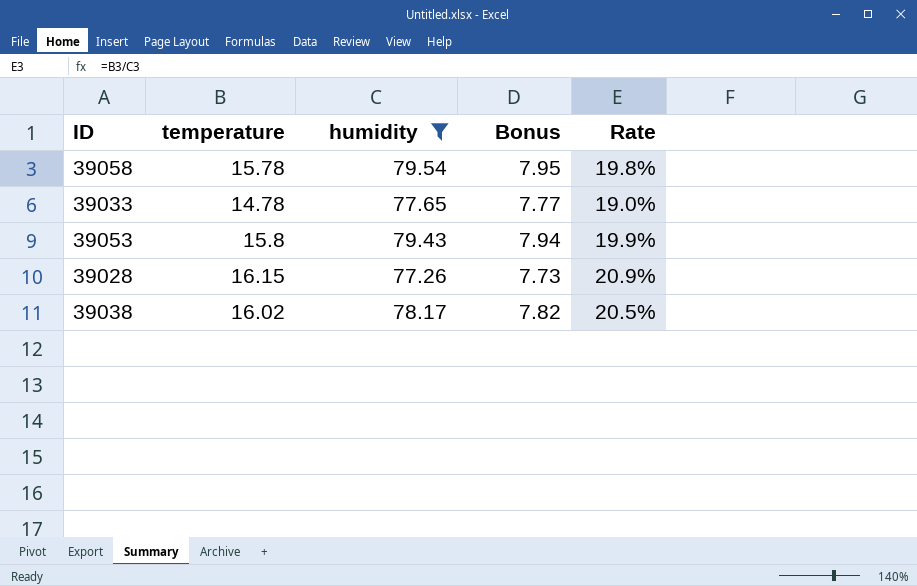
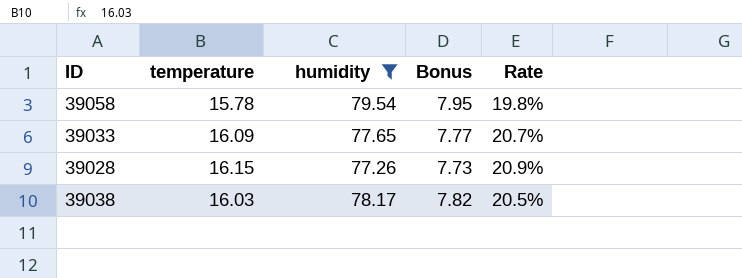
row 39053: 15.8 | 79.43 | 7.94 | 19.9% -> none
39033 | temperature: 14.78 -> 16.09
39033 | Rate: 19.0% -> 20.7%
39038 | temperature: 16.02 -> 16.03

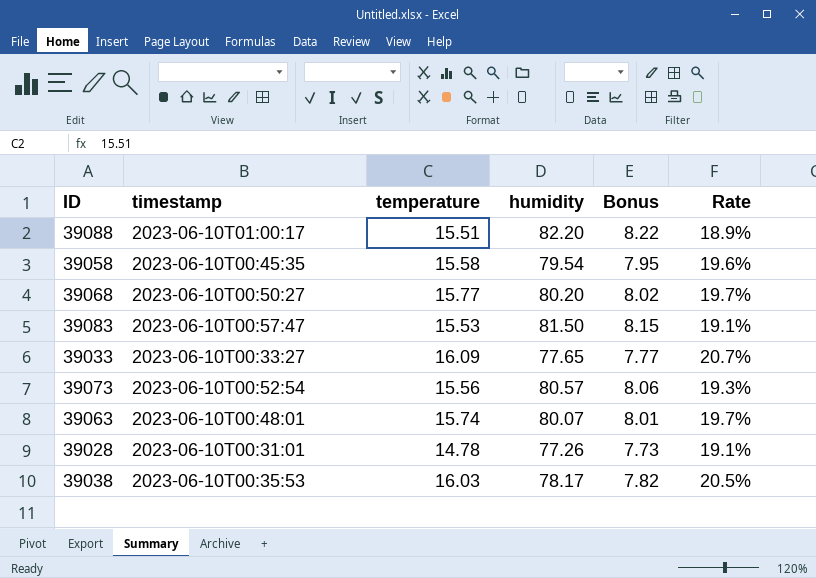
filter: humidity <= 79.54 -> none
column timestamp | position: none -> 2
39058 | temperature: 15.78 -> 15.58
39058 | Rate: 19.8% -> 19.6%
39028 | temperature: 16.15 -> 14.78
39028 | Rate: 20.9% -> 19.1%

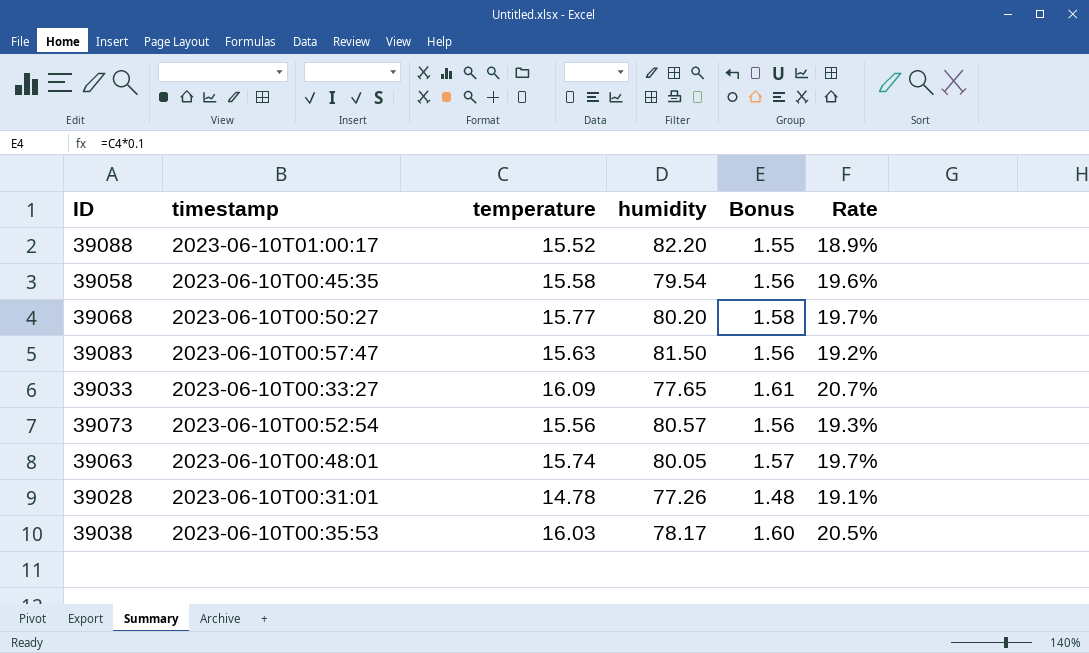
column Bonus | formula: [humidity] * 0.1 -> [temperature] * 0.1
39088 | temperature: 15.51 -> 15.52
39083 | temperature: 15.53 -> 15.63
39083 | Rate: 19.1% -> 19.2%
39063 | humidity: 80.07 -> 80.05

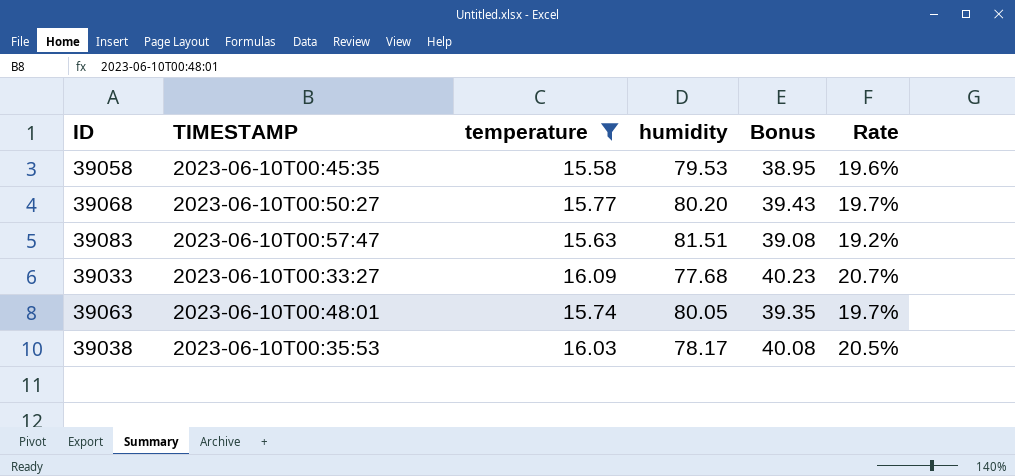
filter: none -> temperature >= 15.58
column name: timestamp -> TIMESTAMP
column Bonus | formula: [temperature] * 0.1 -> [temperature] * 2.5
39058 | humidity: 79.54 -> 79.53
39083 | humidity: 81.50 -> 81.51
39033 | humidity: 77.65 -> 77.68

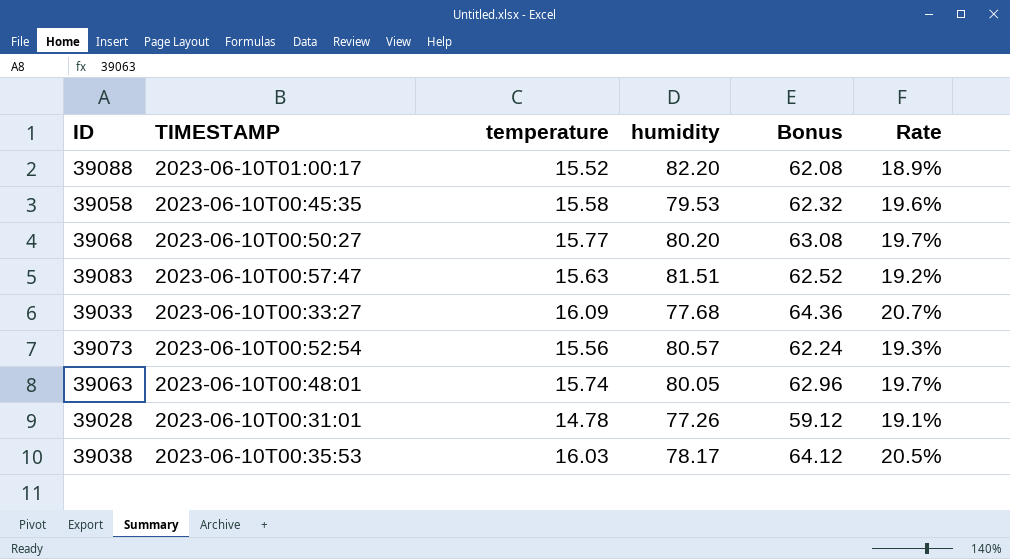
filter: temperature >= 15.58 -> none
column Bonus | formula: [temperature] * 2.5 -> [temperature] * 4

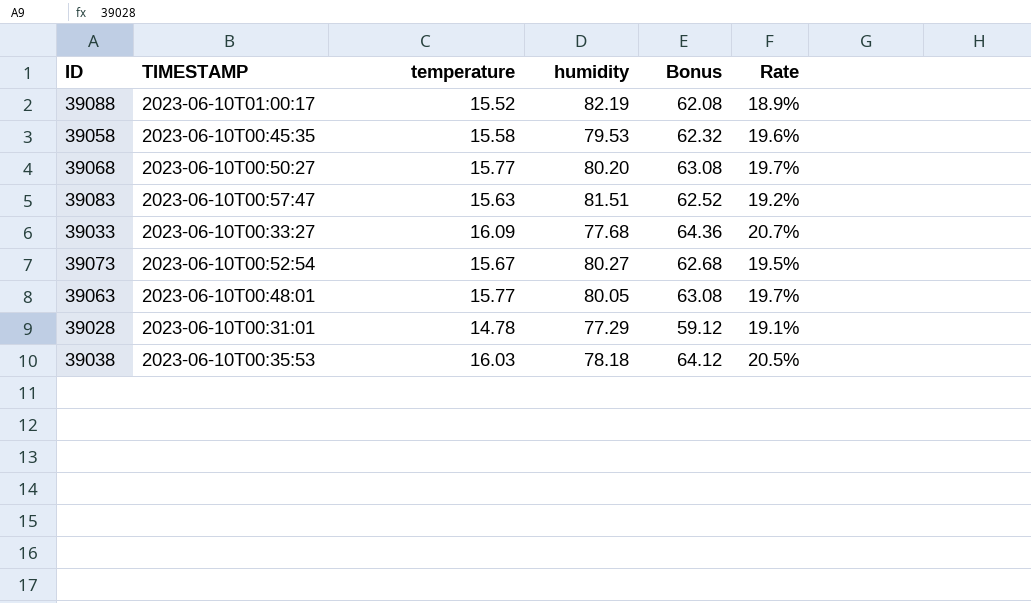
39088 | humidity: 82.20 -> 82.19
39073 | temperature: 15.56 -> 15.67
39073 | humidity: 80.57 -> 80.27
39073 | Bonus: 62.24 -> 62.68
39073 | Rate: 19.3% -> 19.5%
39063 | temperature: 15.74 -> 15.77
39063 | Bonus: 62.96 -> 63.08
39028 | humidity: 77.26 -> 77.29
39038 | humidity: 78.17 -> 78.18

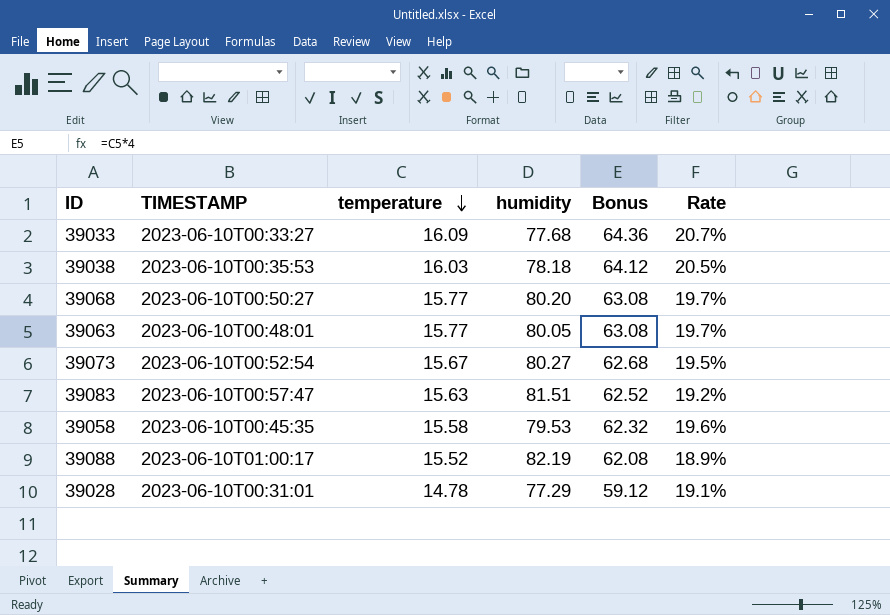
row order: none -> temperature descending

